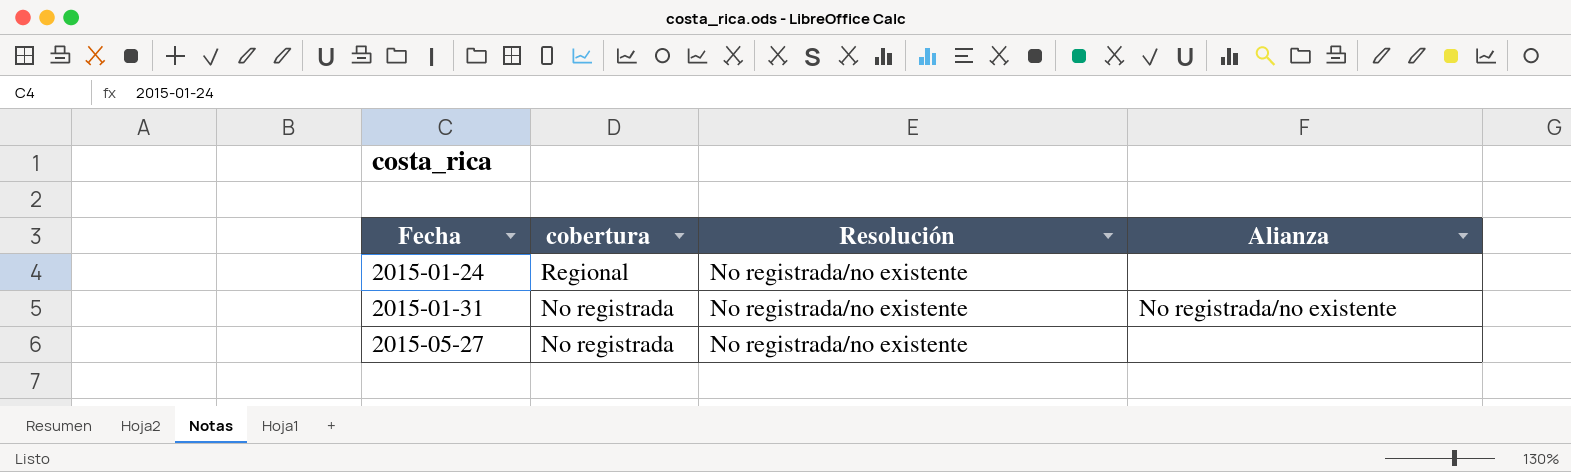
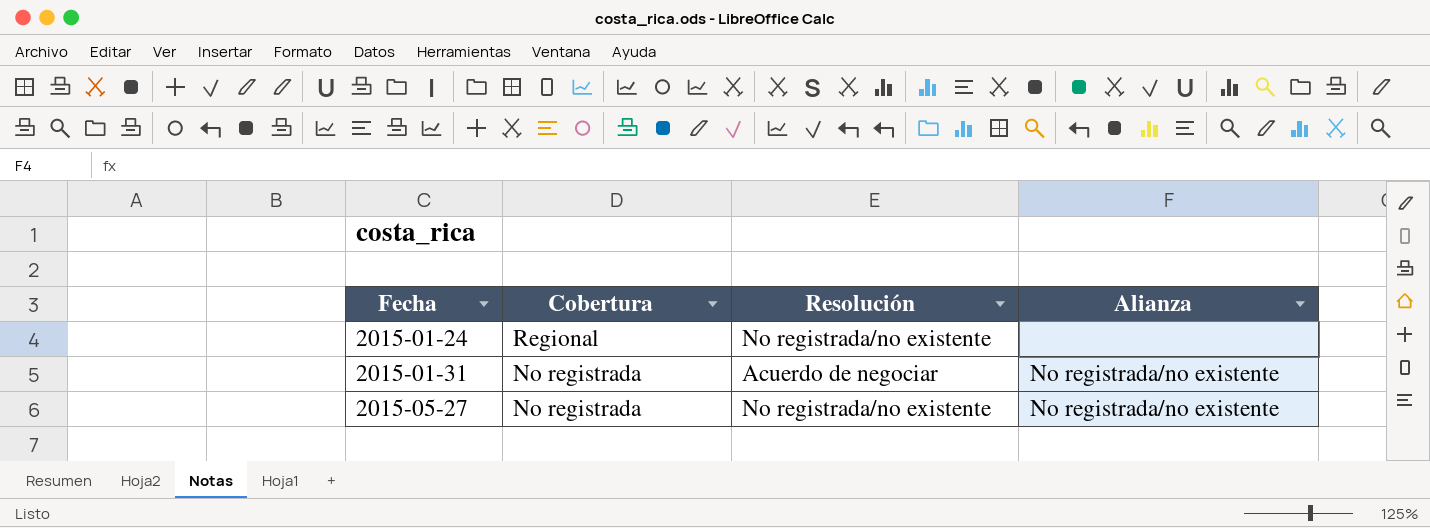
column name: cobertura -> Cobertura
2015-01-31 | Resolución: No registrada/no existente -> Acuerdo de negociar
2015-05-27 | Alianza: none -> No registrada/no existente

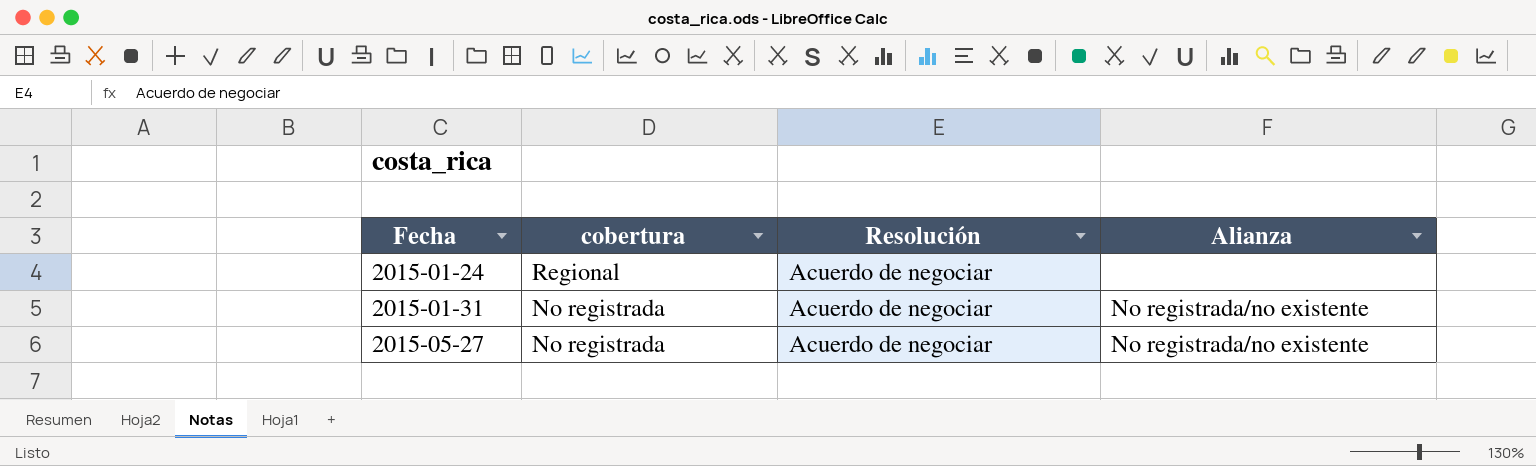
column name: Cobertura -> cobertura
2015-01-24 | Resolución: No registrada/no existente -> Acuerdo de negociar
2015-05-27 | Resolución: No registrada/no existente -> Acuerdo de negociar

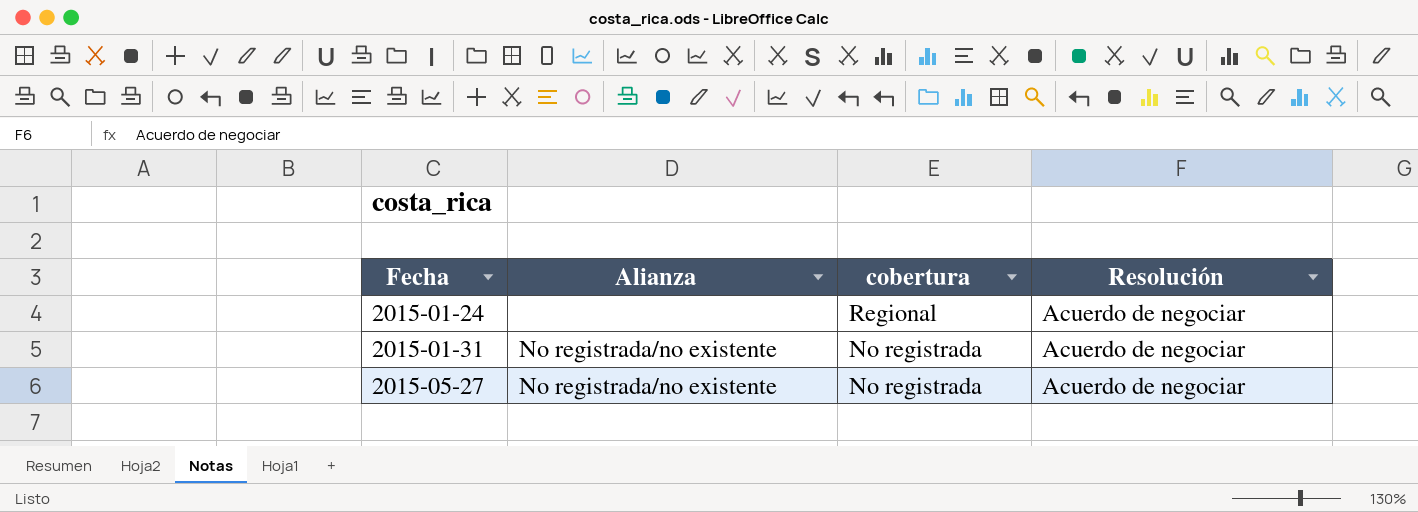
column Alianza | position: 4 -> 2

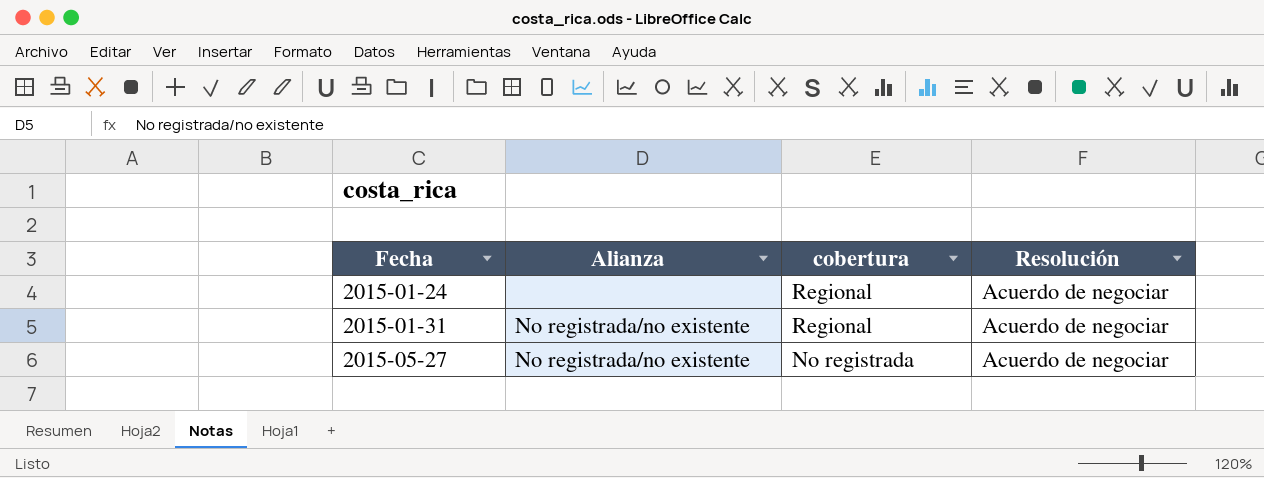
2015-01-31 | cobertura: No registrada -> Regional

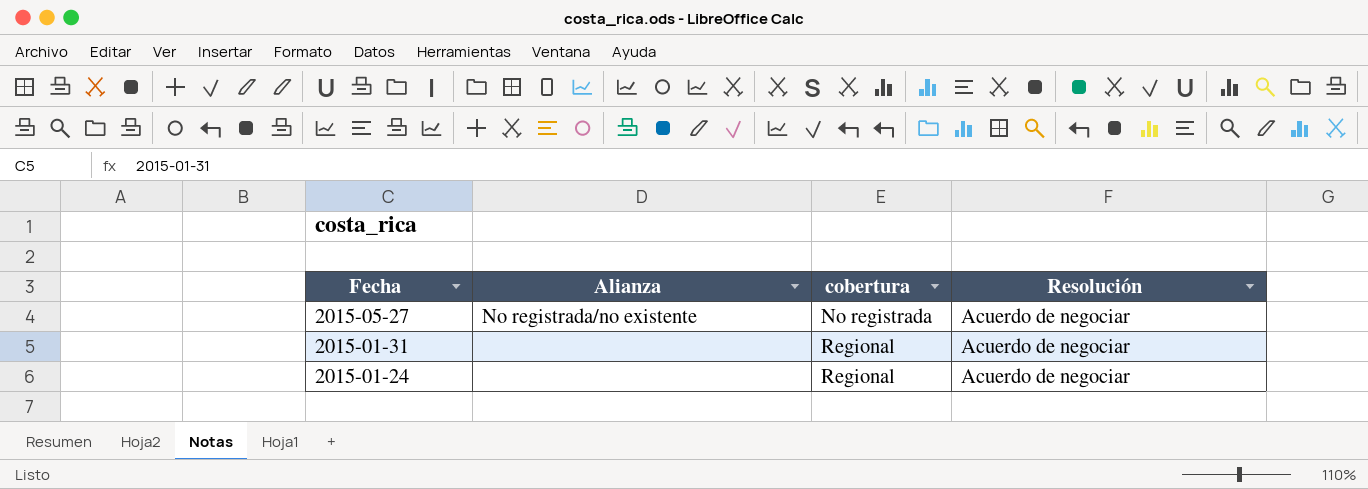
row order: Fecha ascending -> Fecha descending
2015-01-31 | Alianza: No registrada/no existente -> none

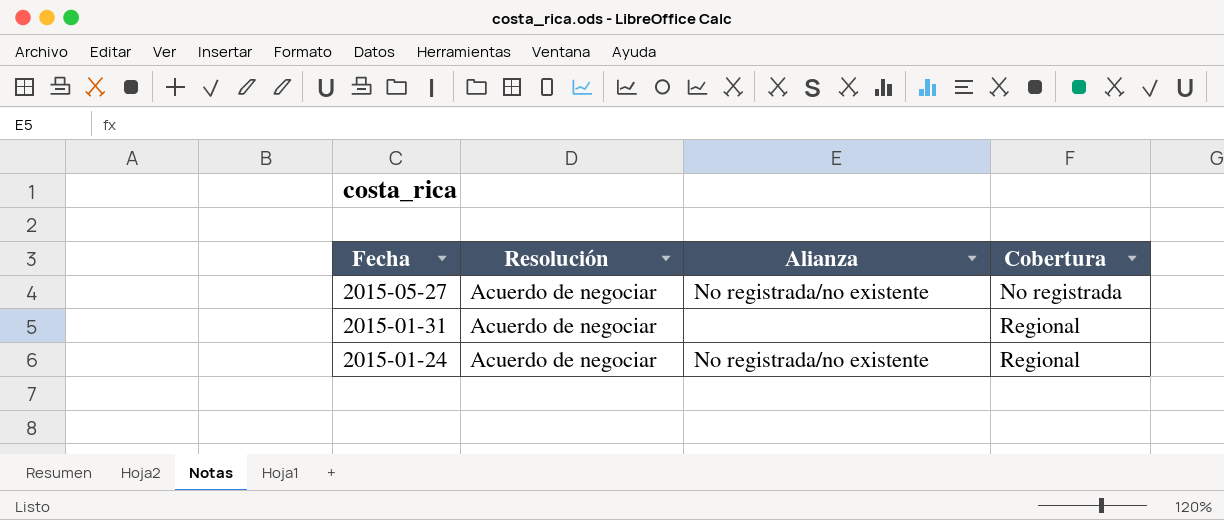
column Resolución | position: 4 -> 2
column name: cobertura -> Cobertura
2015-01-24 | Alianza: none -> No registrada/no existente

